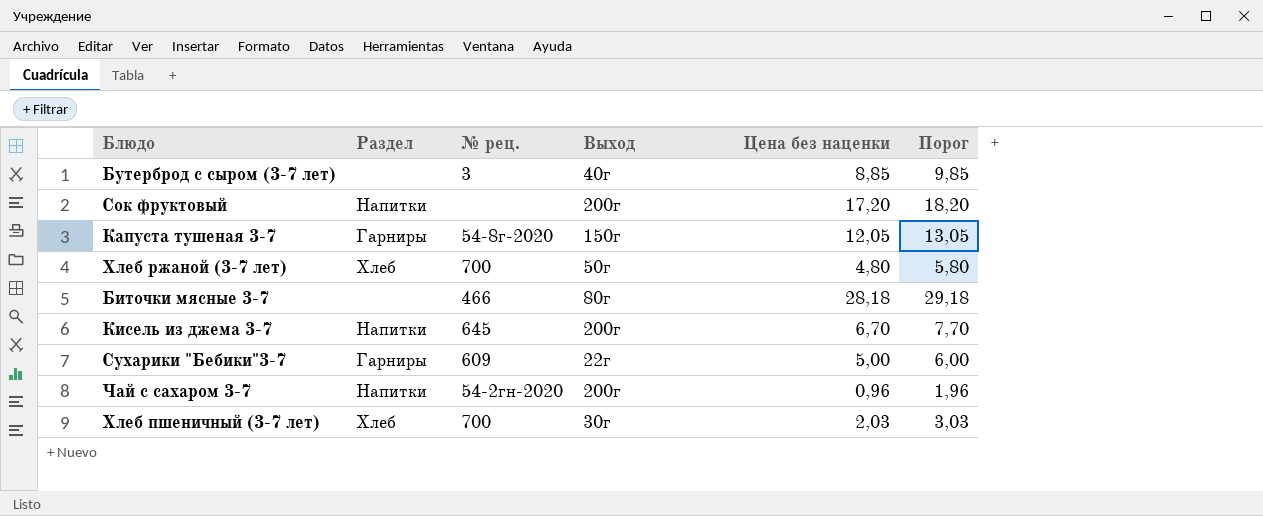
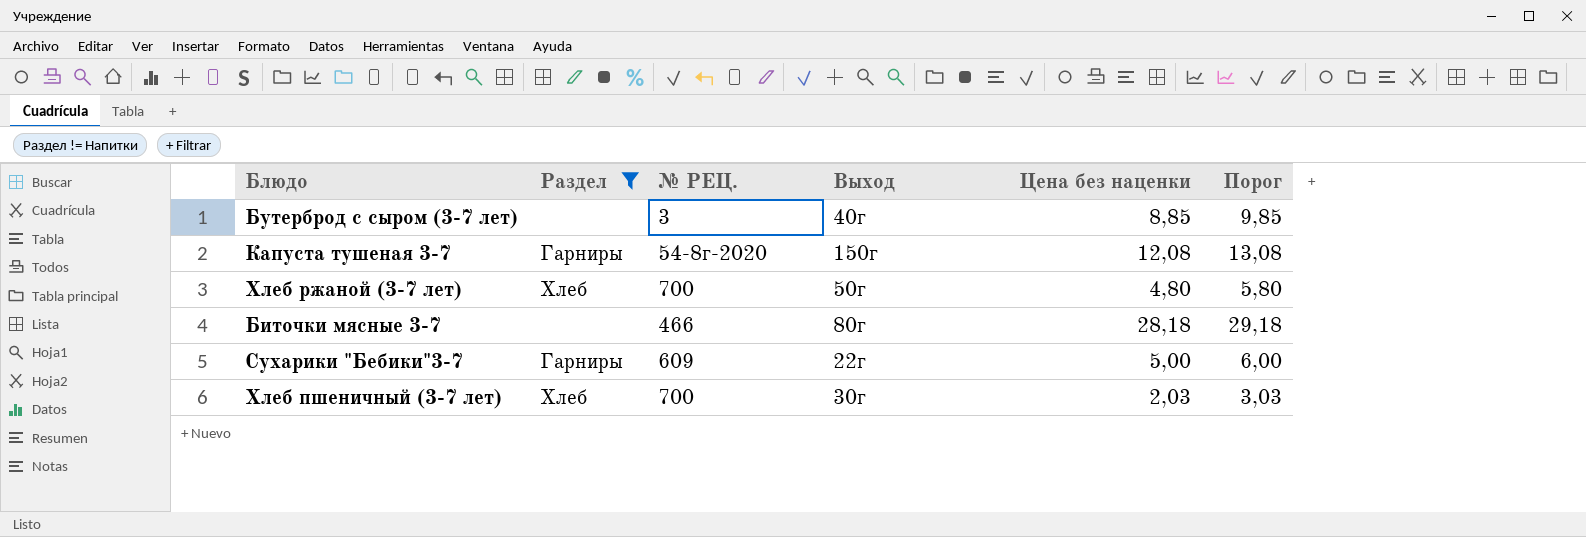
filter: none -> Раздел != Напитки
column name: № рец. -> № РЕЦ.
Капуста тушеная 3-7 | Цена без наценки: 12,05 -> 12,08
Капуста тушеная 3-7 | Порог: 13,05 -> 13,08

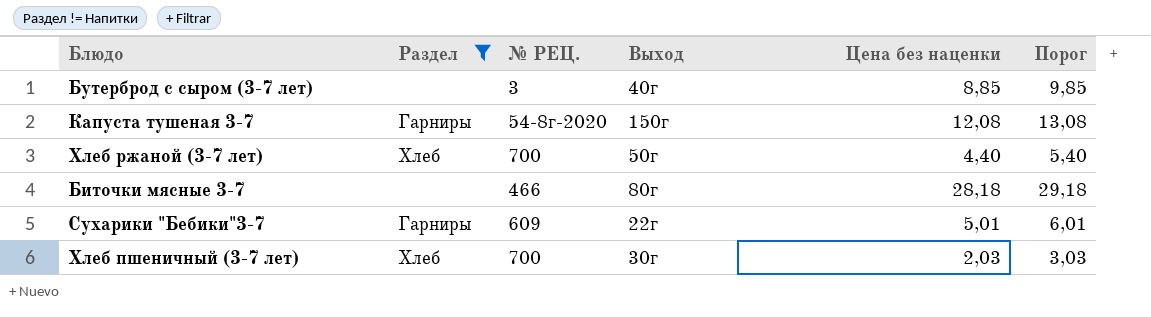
Хлеб ржаной (3-7 лет) | Цена без наценки: 4,80 -> 4,40
Хлеб ржаной (3-7 лет) | Порог: 5,80 -> 5,40
Сухарики "Бебики"3-7 | Цена без наценки: 5,00 -> 5,01
Сухарики "Бебики"3-7 | Порог: 6,00 -> 6,01

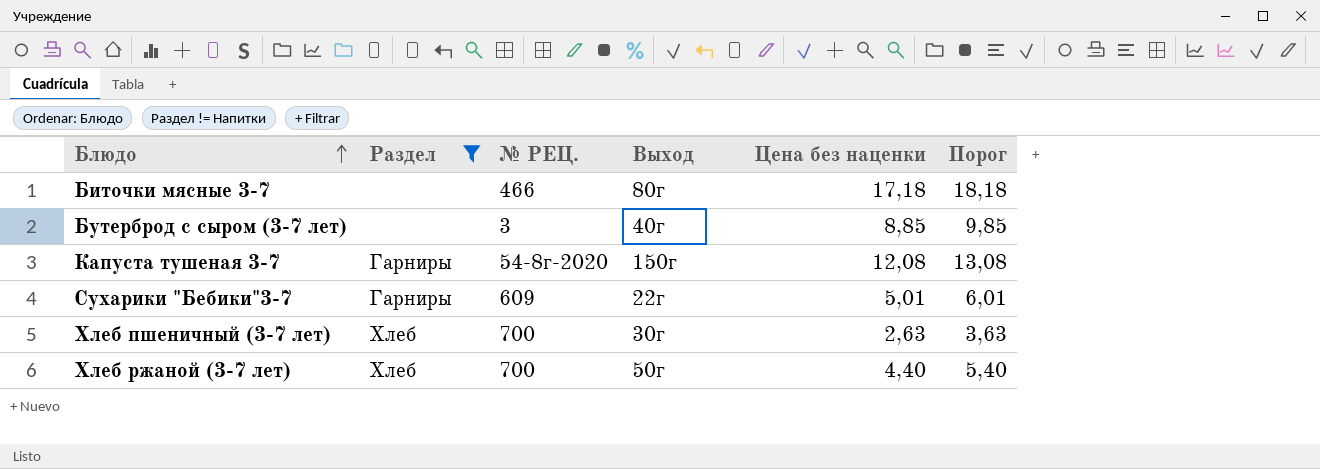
row order: none -> Блюдо ascending
Биточки мясные 3-7 | Цена без наценки: 28,18 -> 17,18
Биточки мясные 3-7 | Порог: 29,18 -> 18,18
Хлеб пшеничный (3-7 лет) | Цена без наценки: 2,03 -> 2,63
Хлеб пшеничный (3-7 лет) | Порог: 3,03 -> 3,63

